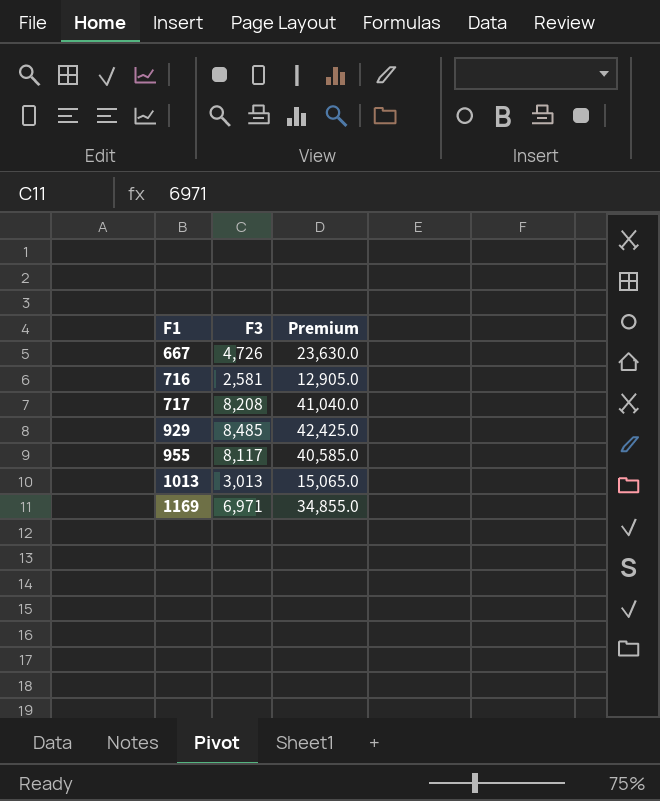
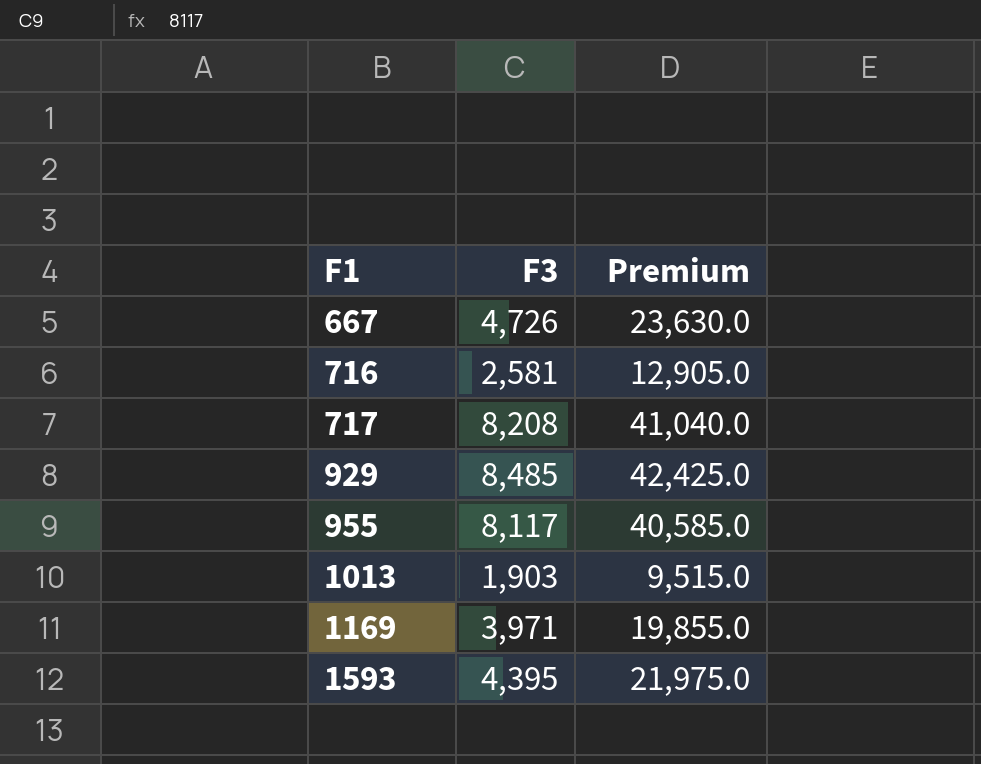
1013 | F3: 3,013 -> 1,903
1013 | Premium: 15,065.0 -> 9,515.0
1169 | F3: 6,971 -> 3,971
1169 | Premium: 34,855.0 -> 19,855.0
row 1593: none -> 4,395 | 21,975.0

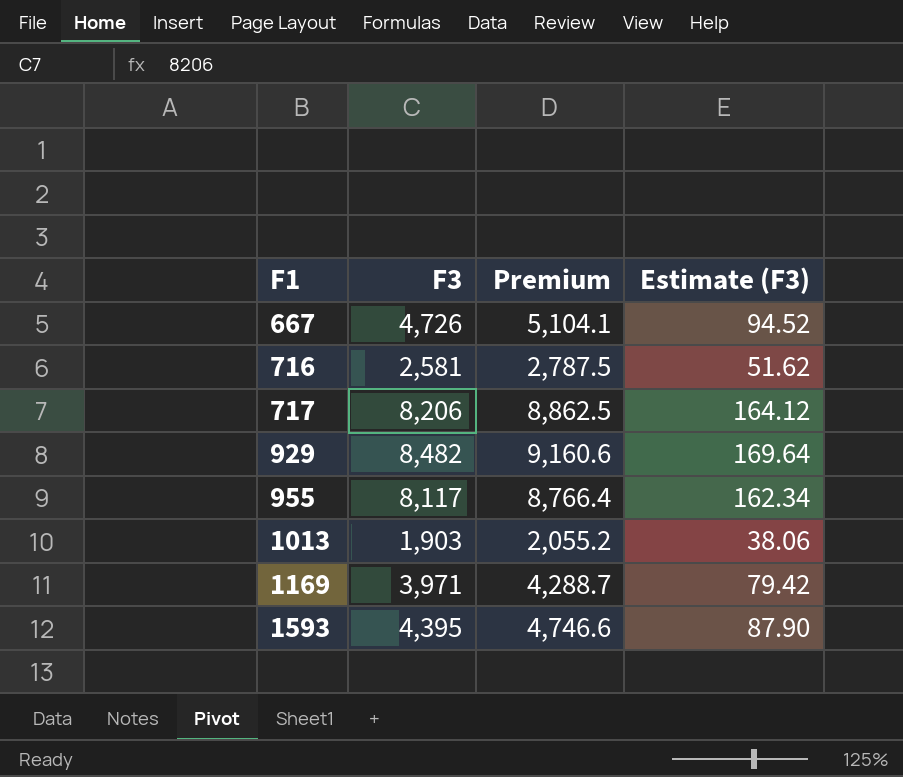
column Premium | formula: [F3] * 5 -> [F3] * 1.08
column Estimate (F3) | formula: none -> [F3] * 0.02
717 | F3: 8,208 -> 8,206
929 | F3: 8,485 -> 8,482

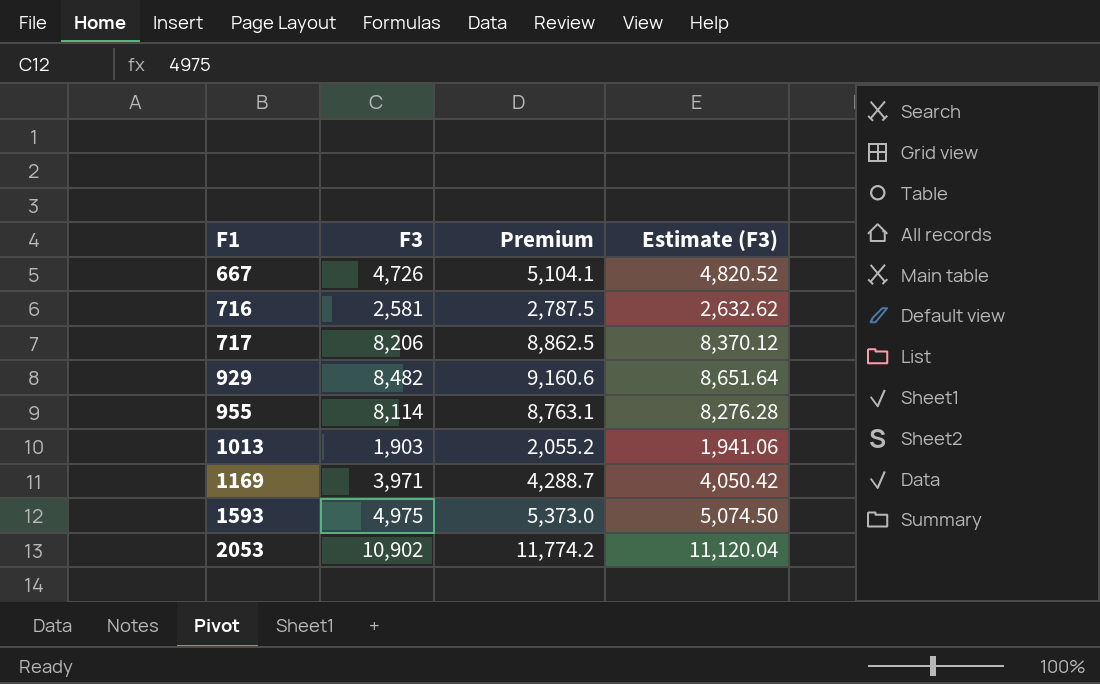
column Estimate (F3) | formula: [F3] * 0.02 -> [F3] * 1.02
955 | F3: 8,117 -> 8,114
955 | Premium: 8,766.4 -> 8,763.1
1593 | F3: 4,395 -> 4,975
1593 | Premium: 4,746.6 -> 5,373.0
row 2053: none -> 10,902 | 11,774.2 | 11,120.04

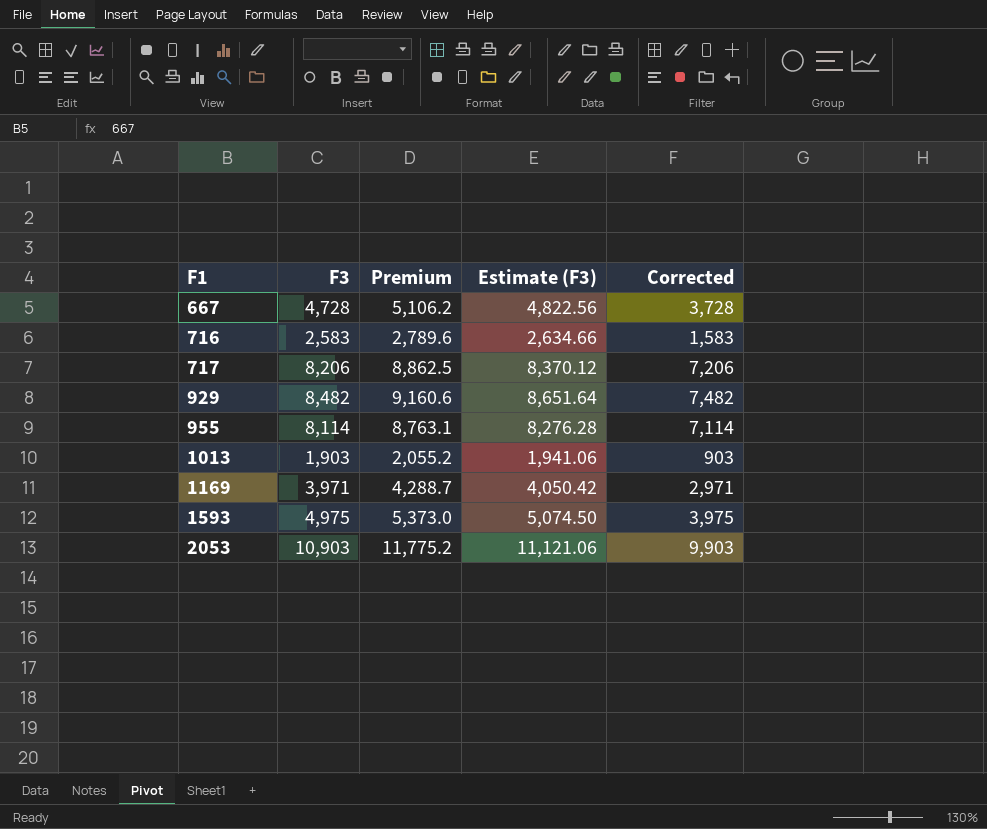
column Corrected | formula: none -> [F3] - 1000
667 | F3: 4,726 -> 4,728
667 | Premium: 5,104.1 -> 5,106.2
667 | Estimate (F3): 4,820.52 -> 4,822.56
716 | F3: 2,581 -> 2,583
716 | Premium: 2,787.5 -> 2,789.6
716 | Estimate (F3): 2,632.62 -> 2,634.66
2053 | F3: 10,902 -> 10,903
2053 | Premium: 11,774.2 -> 11,775.2
2053 | Estimate (F3): 11,120.04 -> 11,121.06

